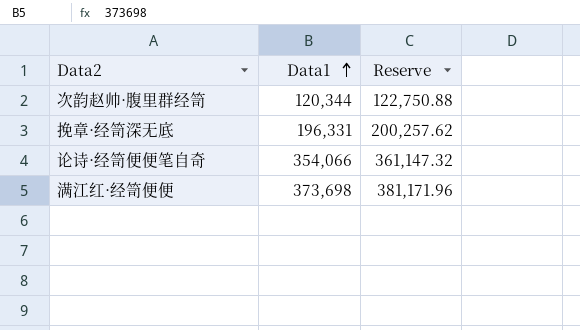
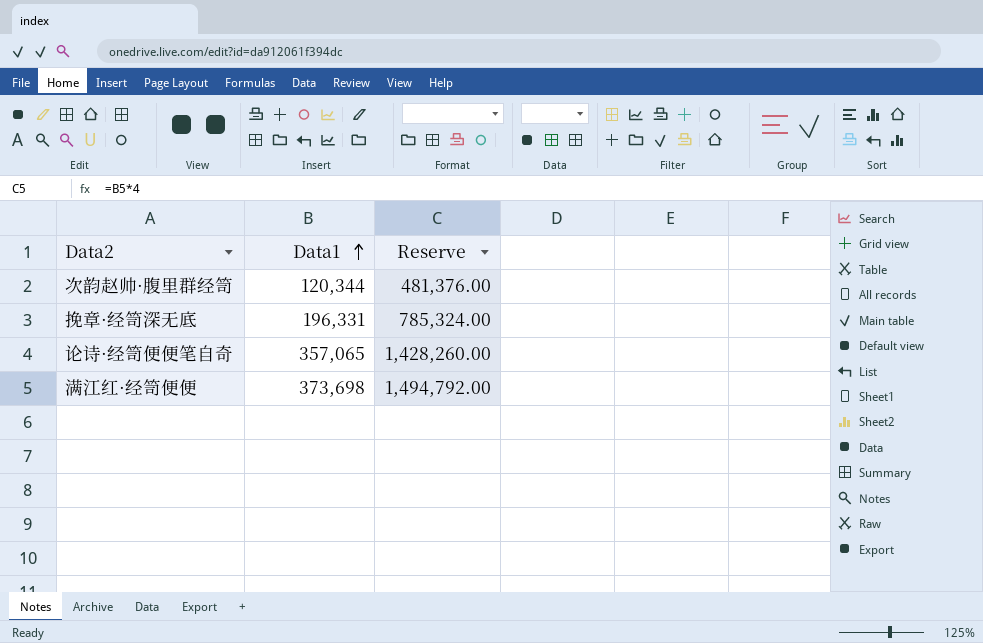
column Reserve | formula: [Data1] * 1.02 -> [Data1] * 4
论诗·经笥便便笔自奇 | Data1: 354,066 -> 357,065

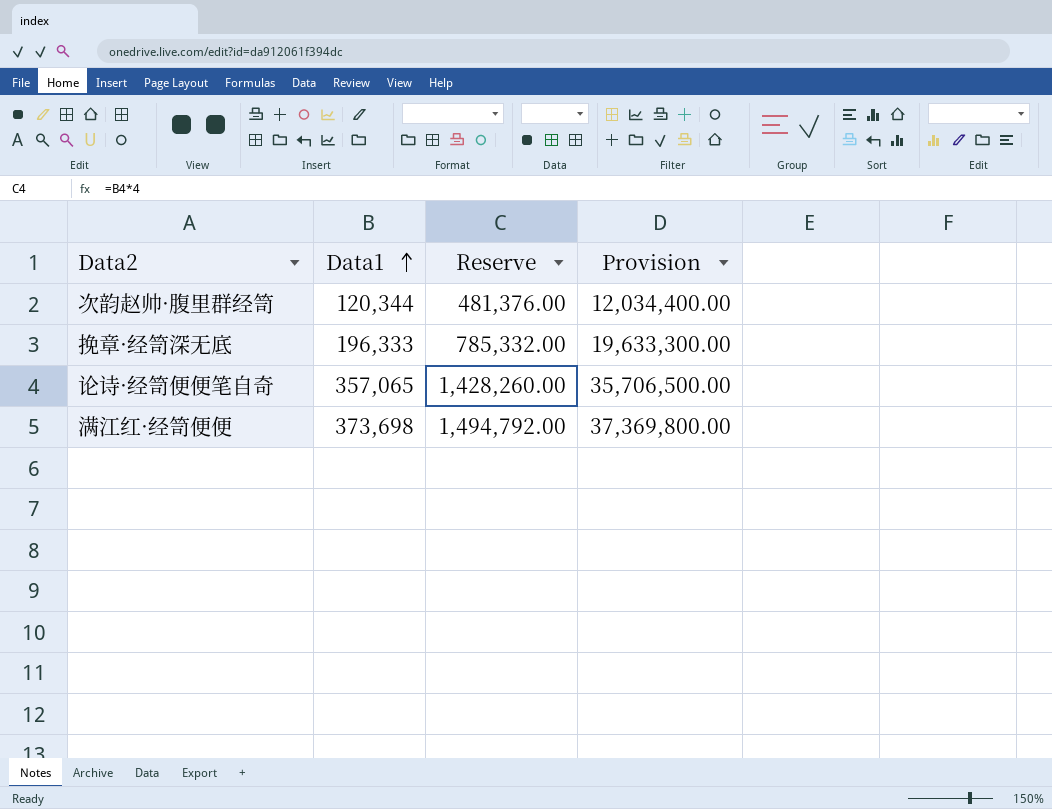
column Provision | formula: none -> [Data1] * 100
挽章·经笥深无底 | Data1: 196,331 -> 196,333
挽章·经笥深无底 | Reserve: 785,324.00 -> 785,332.00

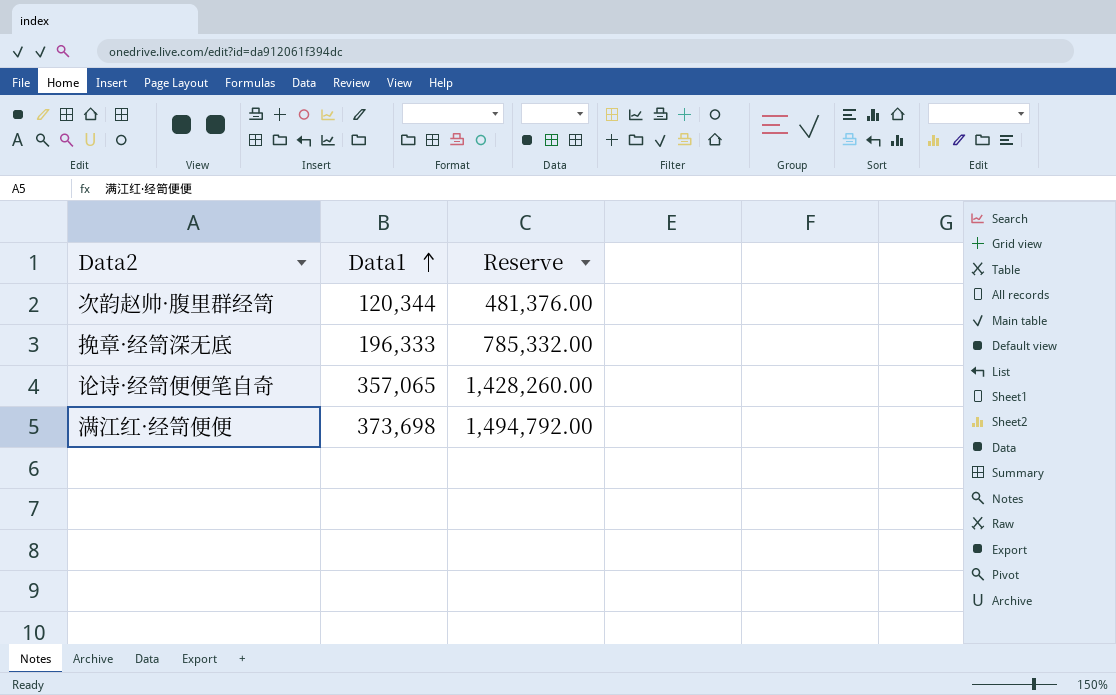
column Provision | formula: [Data1] * 100 -> none

